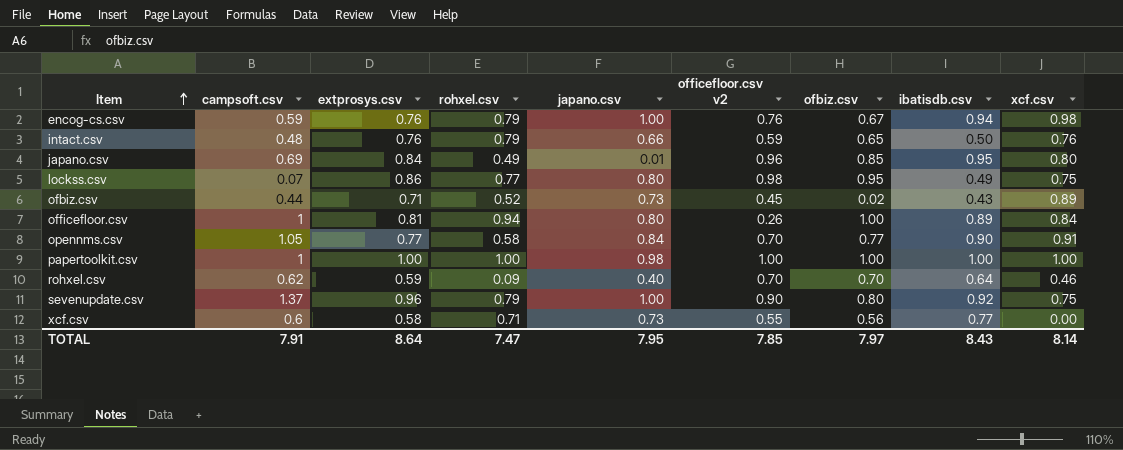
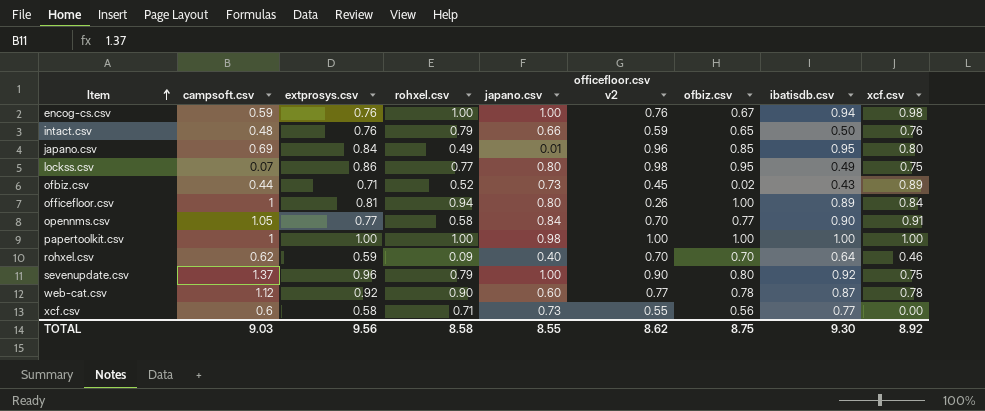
encog-cs.csv | rohxel.csv: 0.79 -> 1.00
row web-cat.csv: none -> 1.12 | 0.92 | 0.90 | 0.60 | 0.77 | 0.78 | 0.87 | 0.78
TOTAL | campsoft.csv: 7.91 -> 9.03
TOTAL | extprosys.csv: 8.64 -> 9.56
TOTAL | rohxel.csv: 7.47 -> 8.58
TOTAL | japano.csv: 7.95 -> 8.55
TOTAL | officefloor.csv v2: 7.85 -> 8.62
TOTAL | ofbiz.csv: 7.97 -> 8.75
TOTAL | ibatisdb.csv: 8.43 -> 9.30
TOTAL | xcf.csv: 8.14 -> 8.92

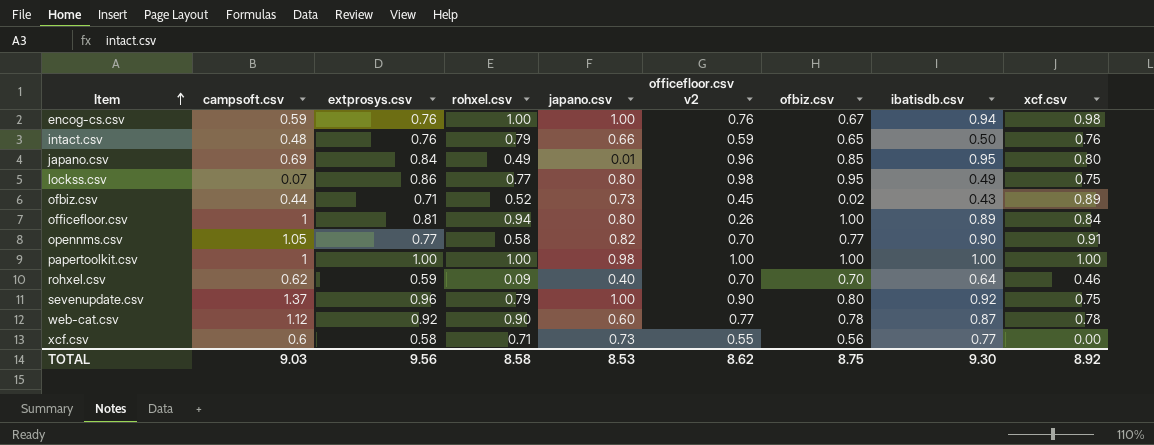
opennms.csv | japano.csv: 0.84 -> 0.82
TOTAL | japano.csv: 8.55 -> 8.53

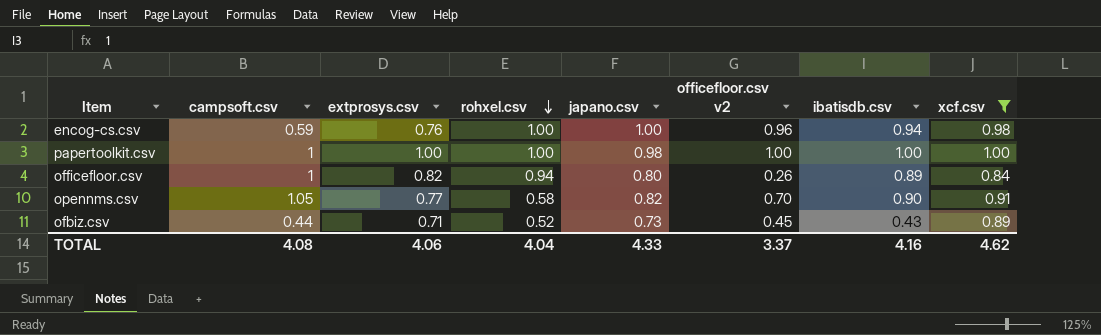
filter: none -> xcf.csv >= 0.84
row order: Item ascending -> rohxel.csv descending
column ofbiz.csv | position: 7 -> none
encog-cs.csv | officefloor.csv v2: 0.76 -> 0.96
officefloor.csv | extprosys.csv: 0.81 -> 0.82
TOTAL | campsoft.csv: 9.03 -> 4.08
TOTAL | extprosys.csv: 9.56 -> 4.06
TOTAL | rohxel.csv: 8.58 -> 4.04
TOTAL | japano.csv: 8.53 -> 4.33
TOTAL | officefloor.csv v2: 8.62 -> 3.37
TOTAL | ibatisdb.csv: 9.30 -> 4.16
TOTAL | xcf.csv: 8.92 -> 4.62

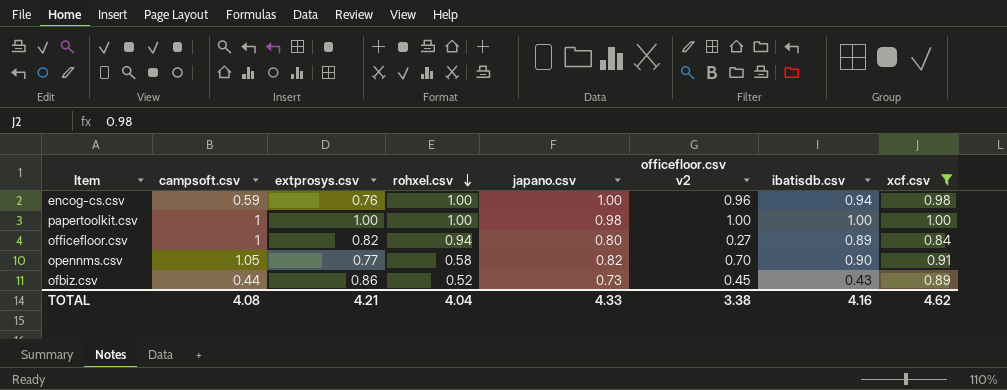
officefloor.csv | officefloor.csv v2: 0.26 -> 0.27
ofbiz.csv | extprosys.csv: 0.71 -> 0.86
TOTAL | extprosys.csv: 4.06 -> 4.21
TOTAL | officefloor.csv v2: 3.37 -> 3.38

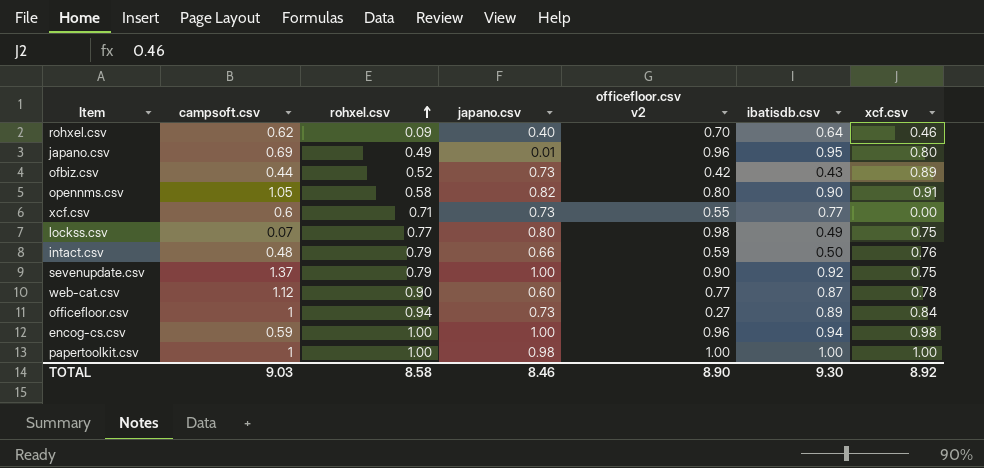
filter: xcf.csv >= 0.84 -> none
row order: rohxel.csv descending -> rohxel.csv ascending
column extprosys.csv | position: 3 -> none
ofbiz.csv | officefloor.csv v2: 0.45 -> 0.42
opennms.csv | officefloor.csv v2: 0.70 -> 0.80
officefloor.csv | japano.csv: 0.80 -> 0.73
TOTAL | campsoft.csv: 4.08 -> 9.03
TOTAL | rohxel.csv: 4.04 -> 8.58
TOTAL | japano.csv: 4.33 -> 8.46
TOTAL | officefloor.csv v2: 3.38 -> 8.90
TOTAL | ibatisdb.csv: 4.16 -> 9.30
TOTAL | xcf.csv: 4.62 -> 8.92

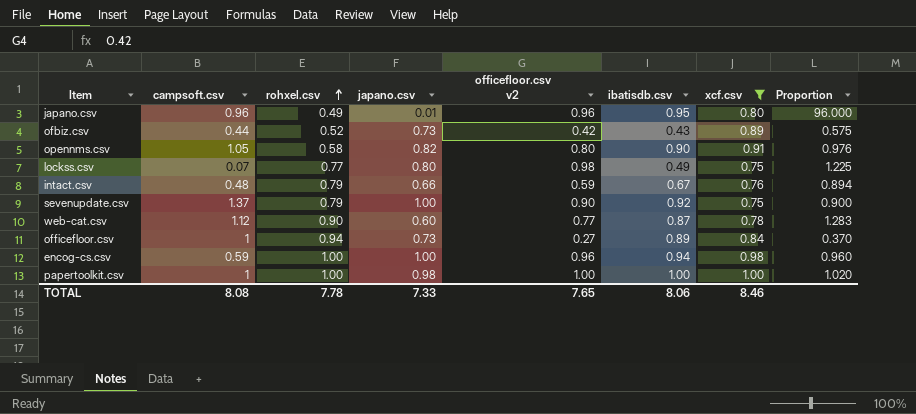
filter: none -> xcf.csv >= 0.75
column Proportion | formula: none -> [officefloor.csv v2] / [japano.csv]
japano.csv | campsoft.csv: 0.69 -> 0.96
intact.csv | ibatisdb.csv: 0.50 -> 0.67
TOTAL | campsoft.csv: 9.03 -> 8.08
TOTAL | rohxel.csv: 8.58 -> 7.78
TOTAL | japano.csv: 8.46 -> 7.33
TOTAL | officefloor.csv v2: 8.90 -> 7.65
TOTAL | ibatisdb.csv: 9.30 -> 8.06
TOTAL | xcf.csv: 8.92 -> 8.46

